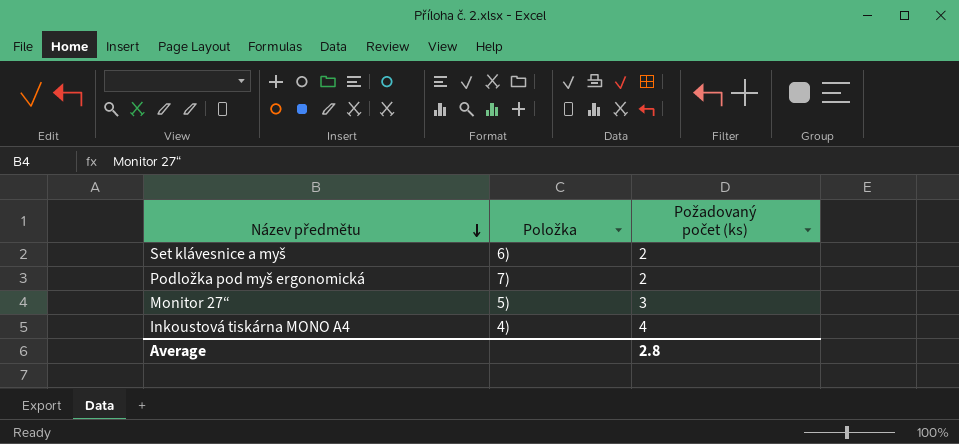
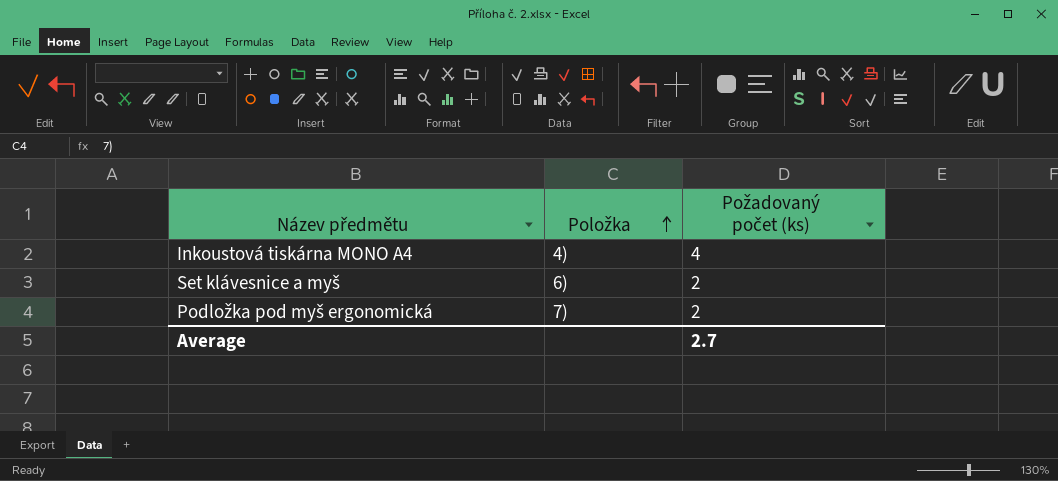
row order: Název předmětu descending -> Položka ascending
row Monitor 27“: 5) | 3 -> none
Average | Požadovaný počet (ks): 2.8 -> 2.7

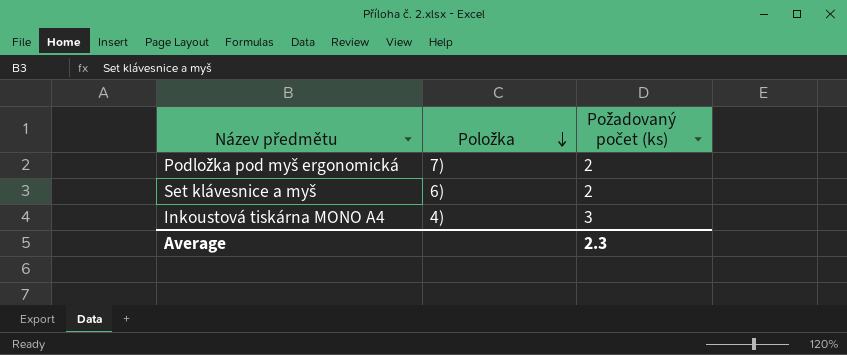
row order: Položka ascending -> Položka descending
Inkoustová tiskárna MONO A4 | Požadovaný počet (ks): 4 -> 3
Average | Požadovaný počet (ks): 2.7 -> 2.3

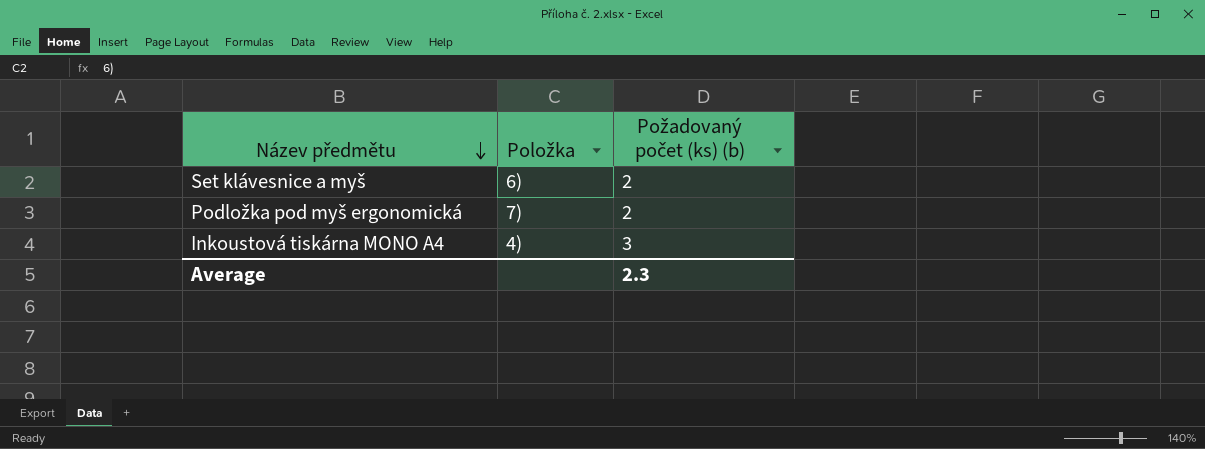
row order: Položka descending -> Název předmětu descending
column name: Požadovaný počet (ks) -> Požadovaný počet (ks) (b)

